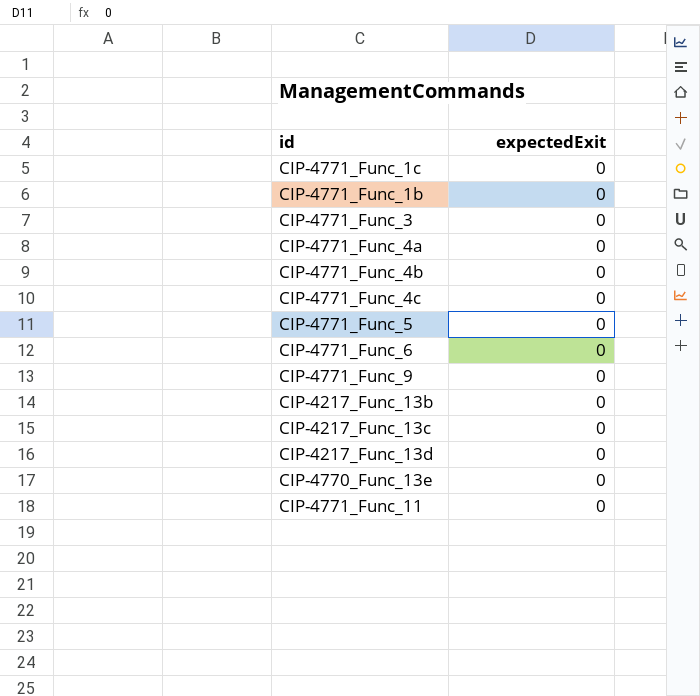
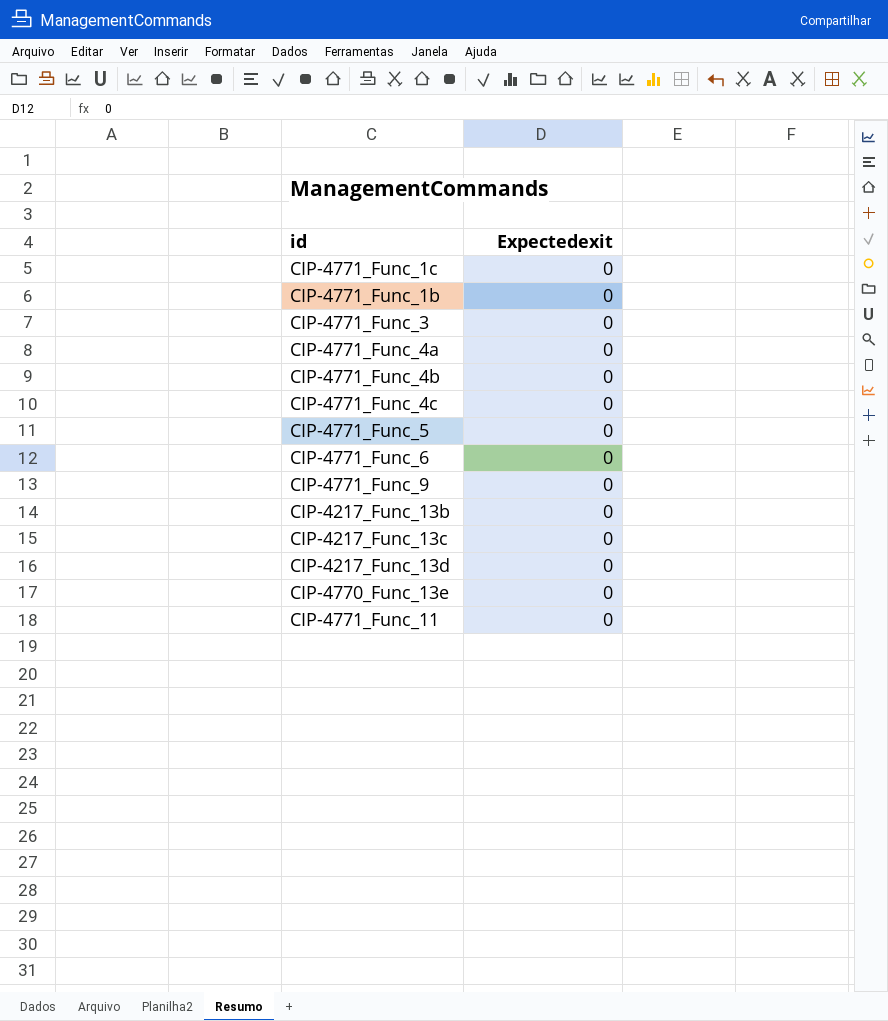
column name: expectedExit -> Expectedexit

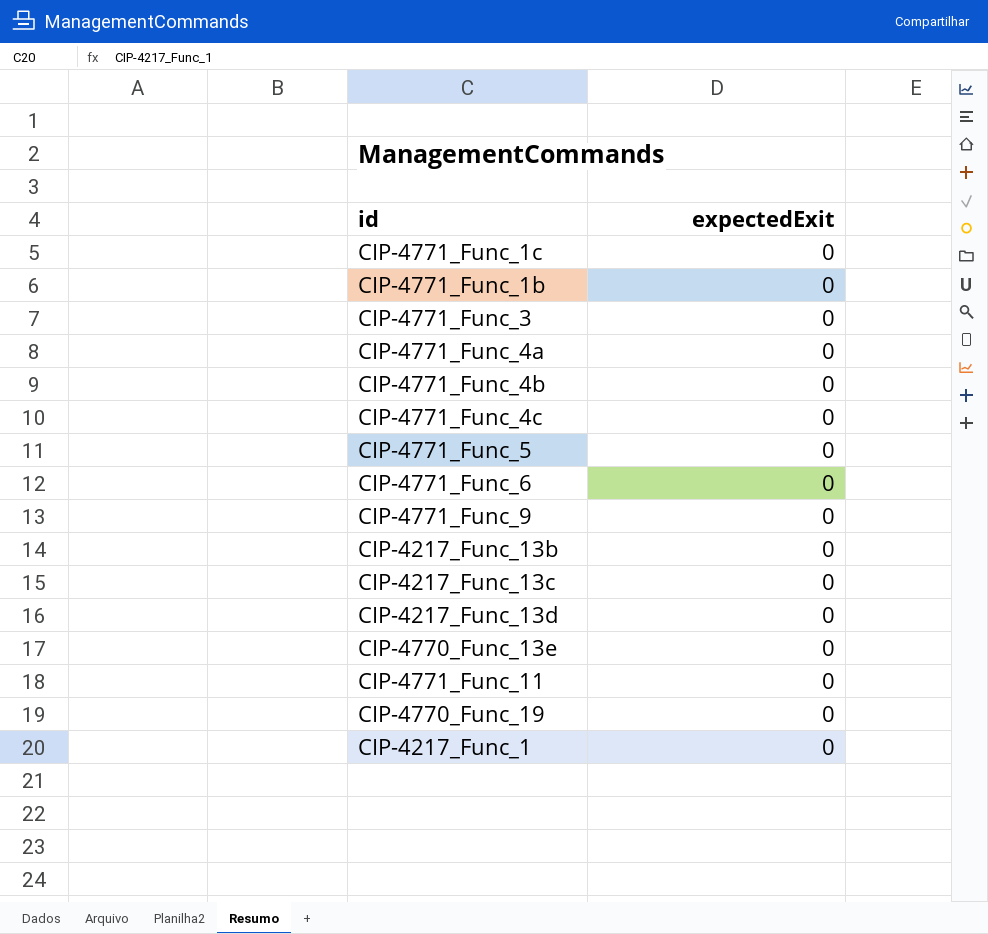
column name: Expectedexit -> expectedExit
row CIP-4770_Func_19: none -> 0
row CIP-4217_Func_1: none -> 0

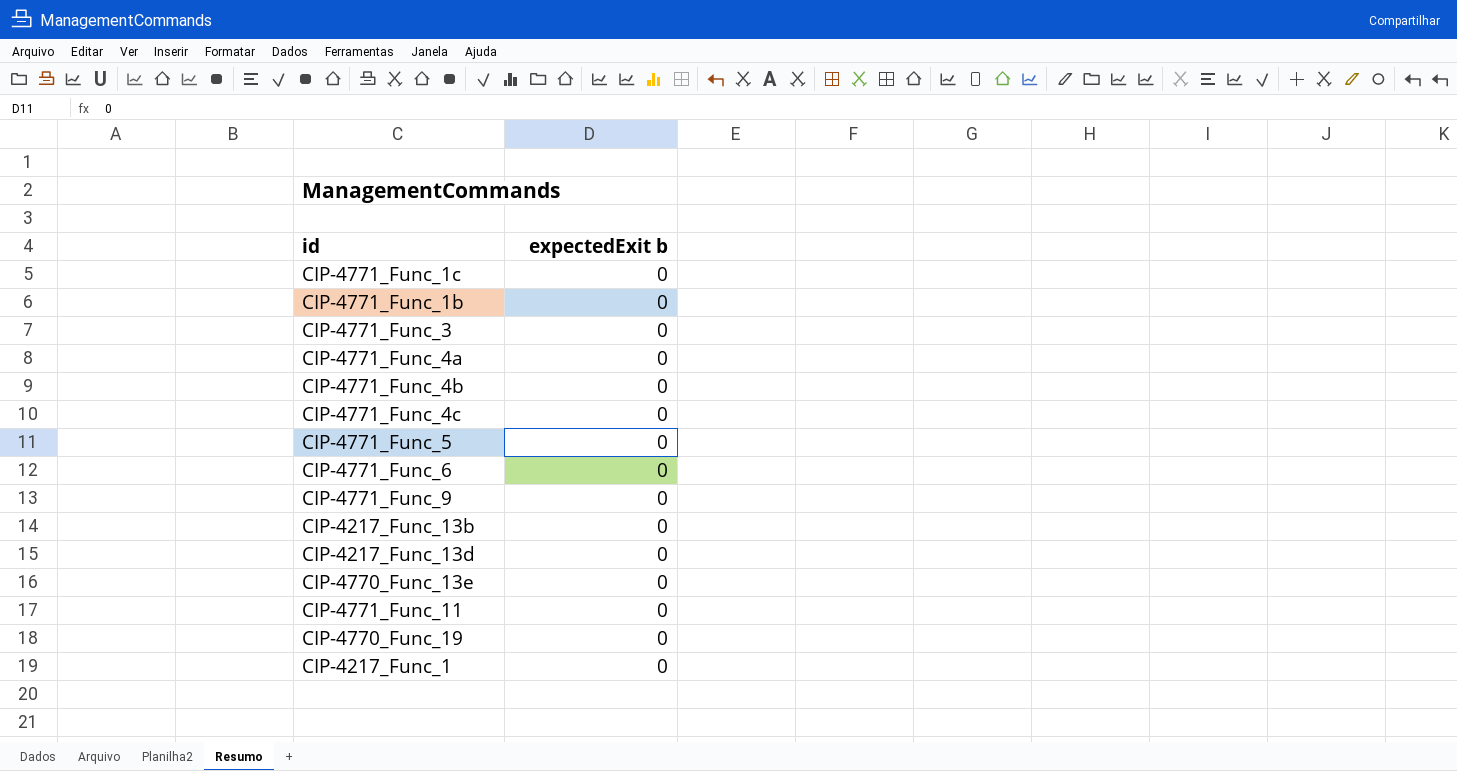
column name: expectedExit -> expectedExit b
row CIP-4217_Func_13c: 0 -> none

